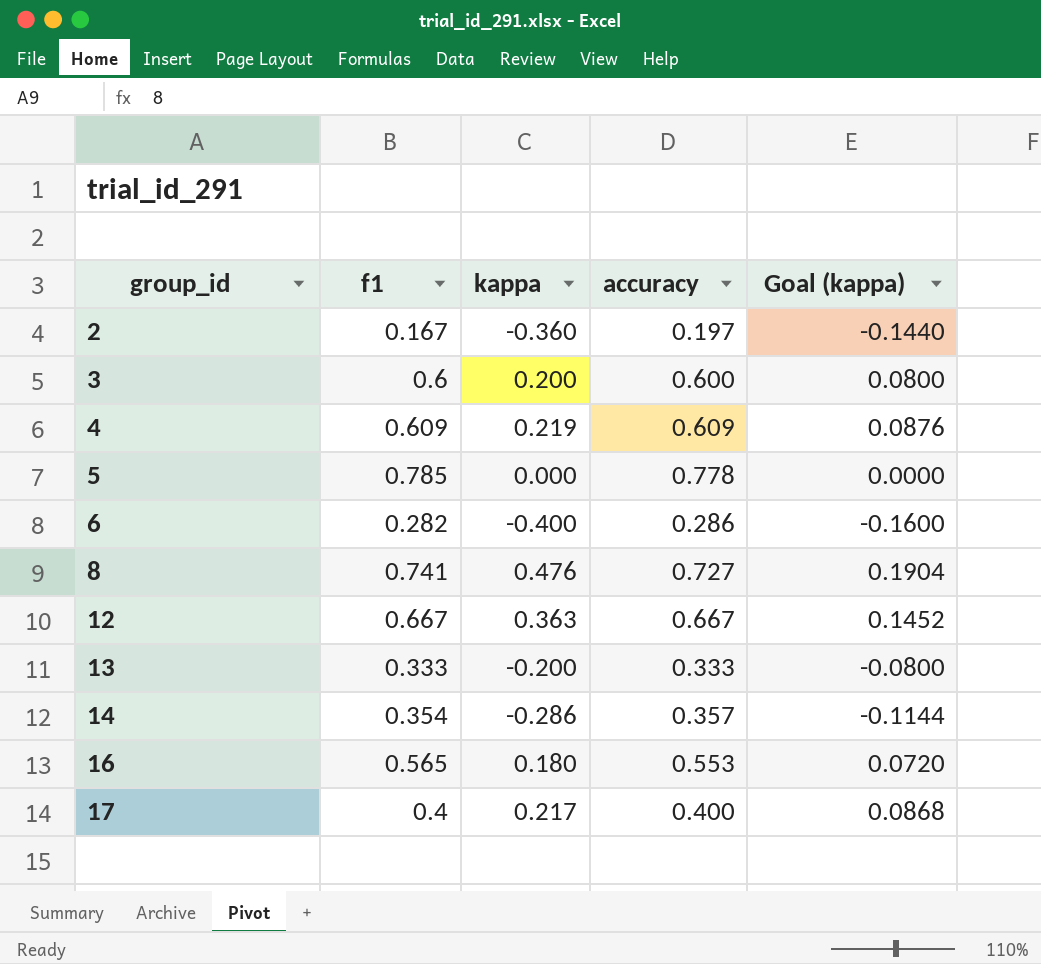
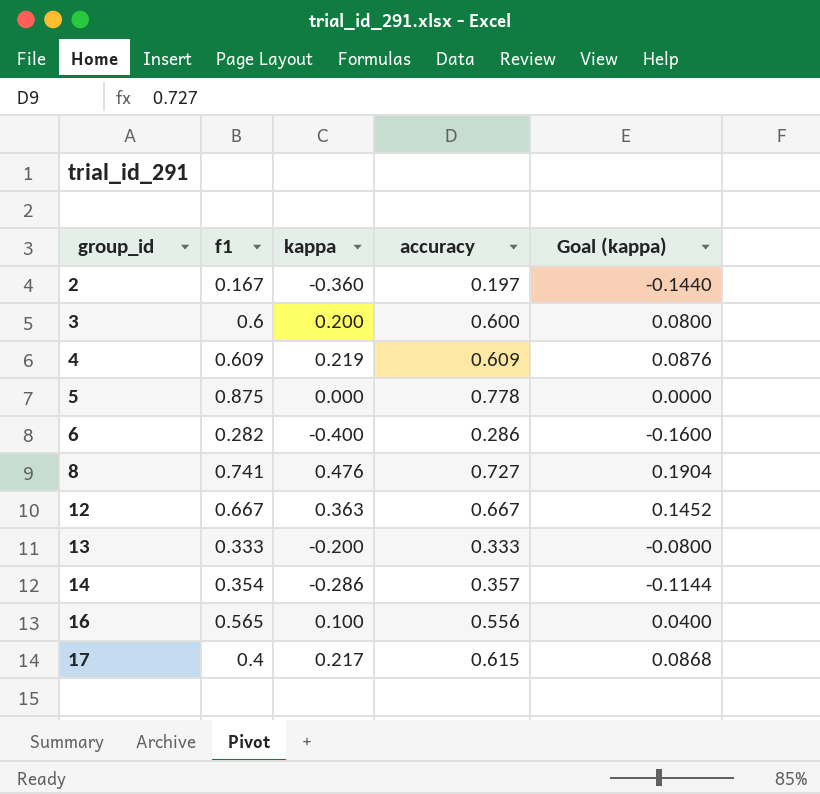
5 | f1: 0.785 -> 0.875
16 | kappa: 0.180 -> 0.100
16 | accuracy: 0.553 -> 0.556
16 | Goal (kappa): 0.0720 -> 0.0400
17 | accuracy: 0.400 -> 0.615

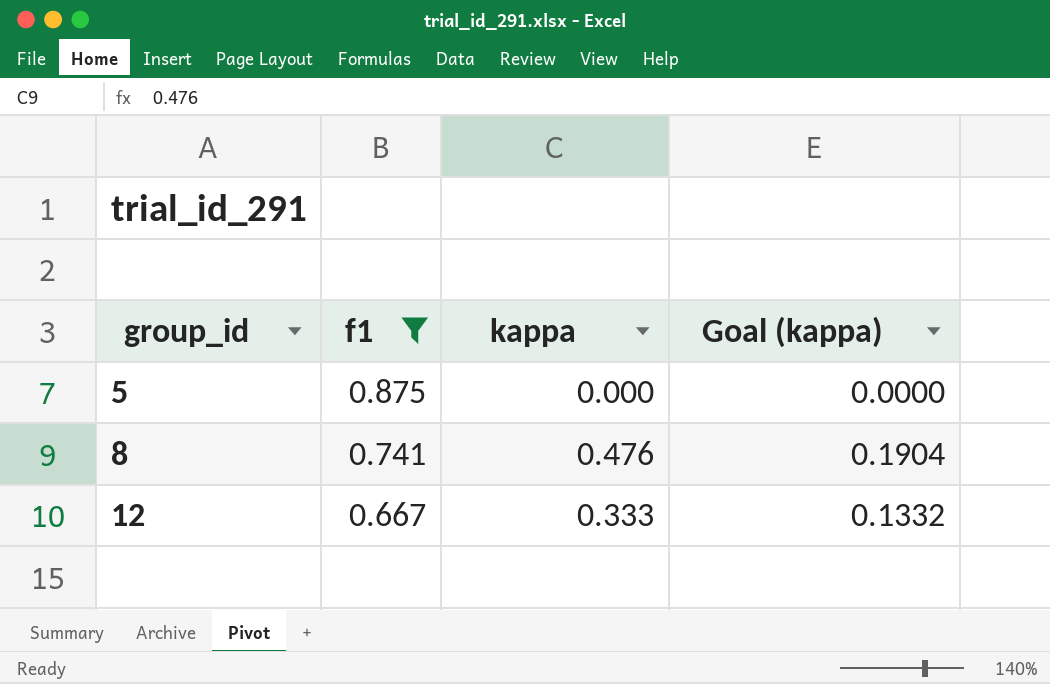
filter: none -> f1 >= 0.667
column accuracy | position: 4 -> none
12 | kappa: 0.363 -> 0.333
12 | Goal (kappa): 0.1452 -> 0.1332

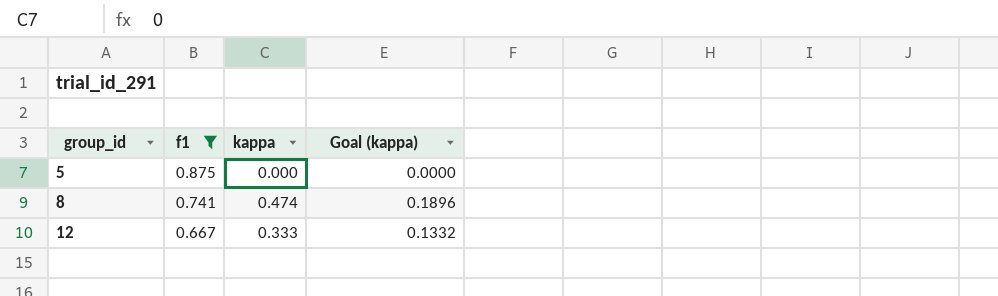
8 | kappa: 0.476 -> 0.474
8 | Goal (kappa): 0.1904 -> 0.1896

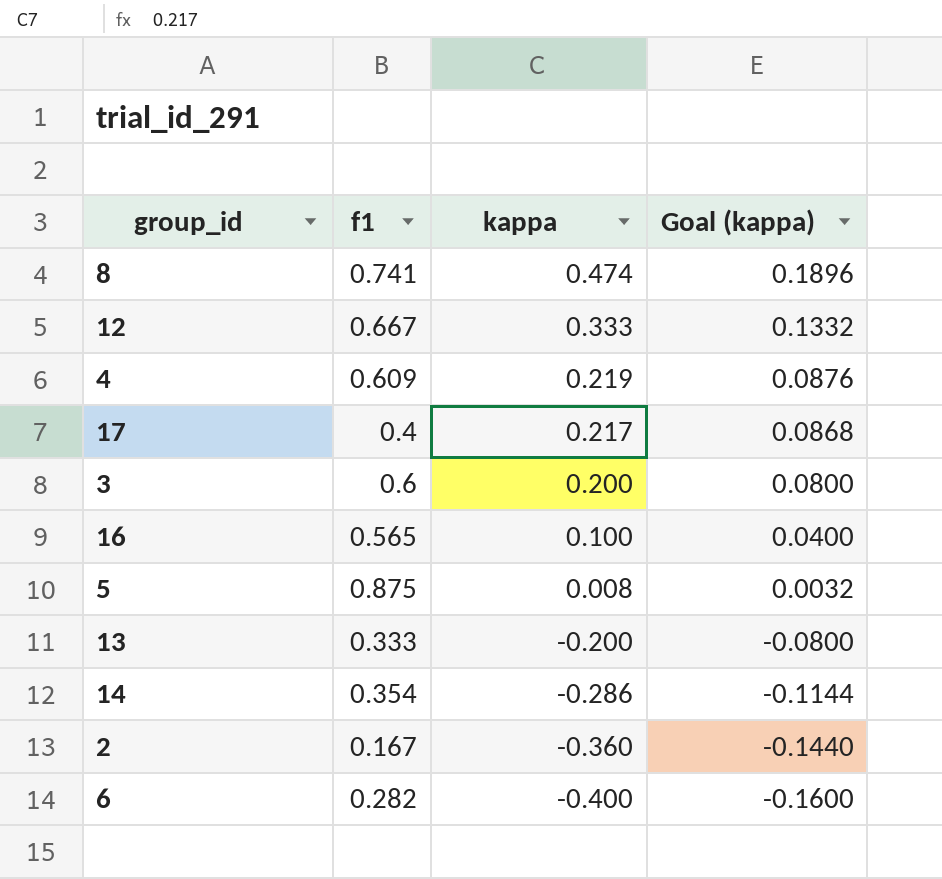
filter: f1 >= 0.667 -> none
row order: group_id ascending -> kappa descending
5 | kappa: 0.000 -> 0.008
5 | Goal (kappa): 0.0000 -> 0.0032

